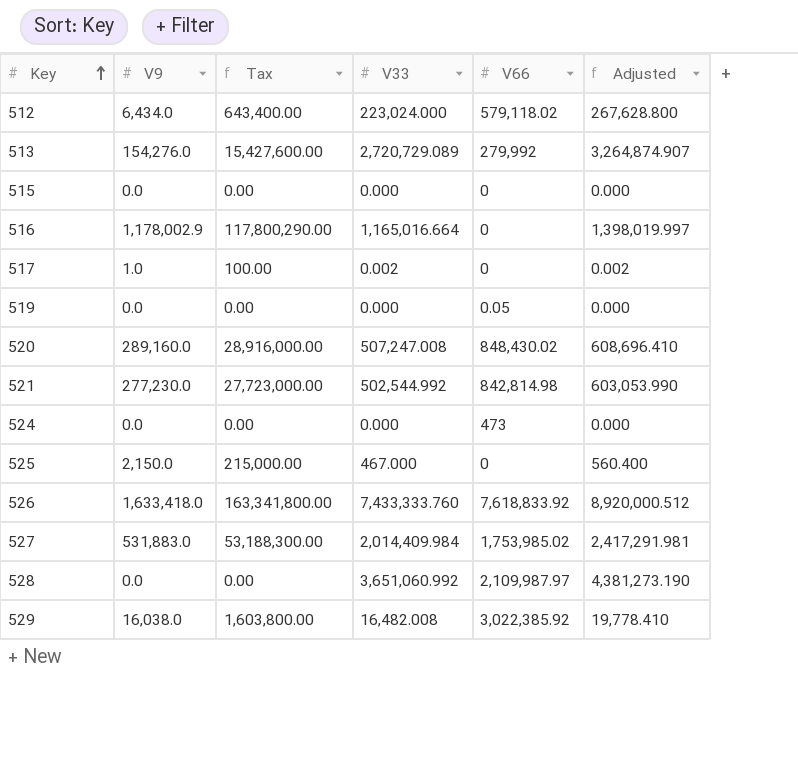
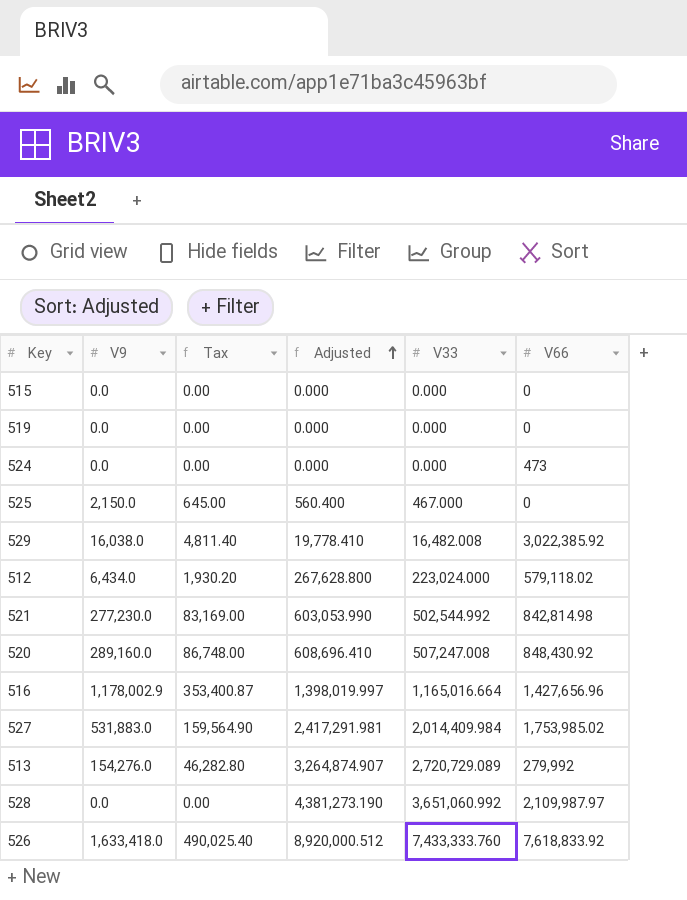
row order: Key ascending -> Adjusted ascending
column Tax | formula: [V9] * 100 -> [V9] * 0.3
column Adjusted | position: 6 -> 4
row 517: 1.0 | 100.00 | 0.002 | 0 | 0.002 -> none
519 | V66: 0.05 -> 0
520 | V66: 848,430.02 -> 848,430.92
516 | V66: 0 -> 1,427,656.96

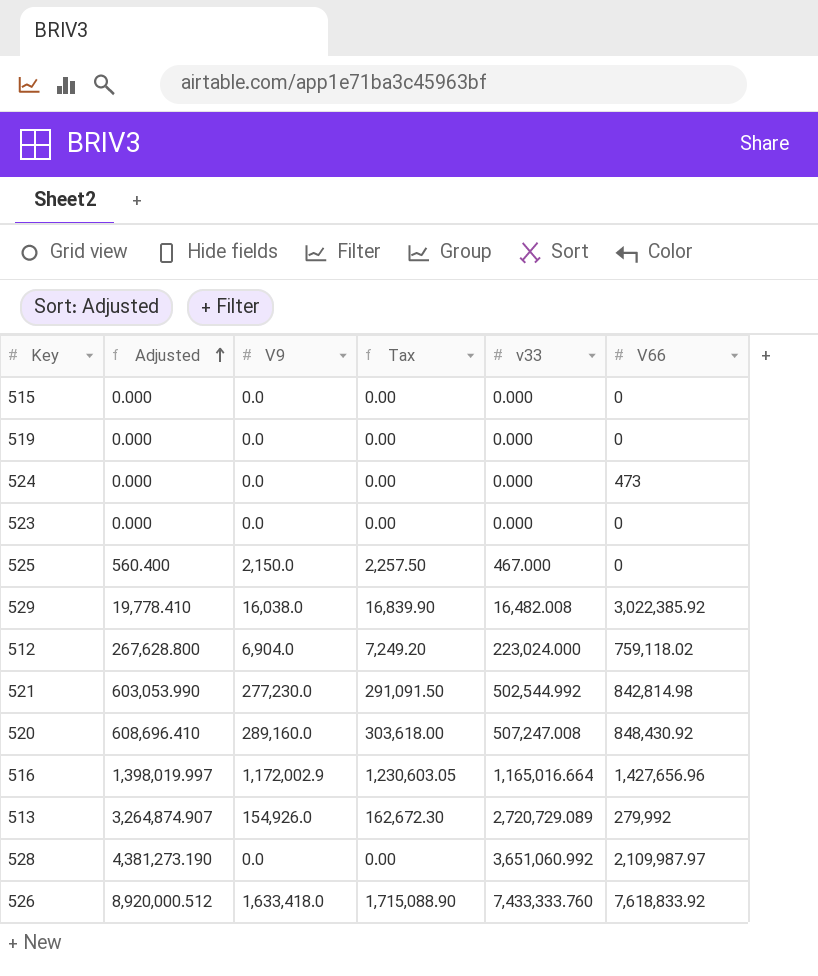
column Adjusted | position: 4 -> 2
column Tax | formula: [V9] * 0.3 -> [V9] * 1.05
column name: V33 -> v33
row 527: 531,883.0 | 159,564.90 | 2,417,291.981 | 2,014,409.984 | 1,753,985.02 -> none
row 523: none -> 0.000 | 0.0 | 0.00 | 0.000 | 0
512 | V9: 6,434.0 -> 6,904.0
512 | V66: 579,118.02 -> 759,118.02
516 | V9: 1,178,002.9 -> 1,172,002.9
513 | V9: 154,276.0 -> 154,926.0

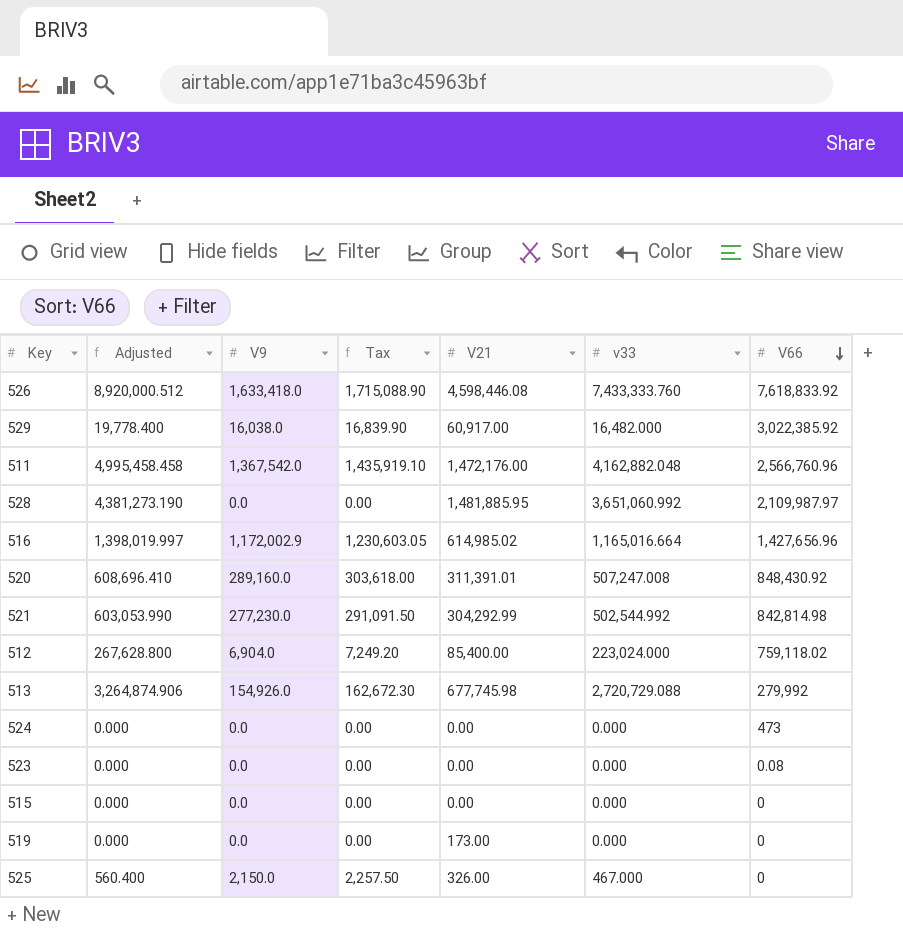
row order: Adjusted ascending -> V66 descending
column V21 | position: none -> 5
529 | Adjusted: 19,778.410 -> 19,778.400
529 | v33: 16,482.008 -> 16,482.000
row 511: none -> 4,995,458.458 | 1,367,542.0 | 1,435,919.10 | 1,472,176.00 | 4,162,882.048 | 2,566,760.96
513 | Adjusted: 3,264,874.907 -> 3,264,874.906
513 | v33: 2,720,729.089 -> 2,720,729.088
523 | V66: 0 -> 0.08

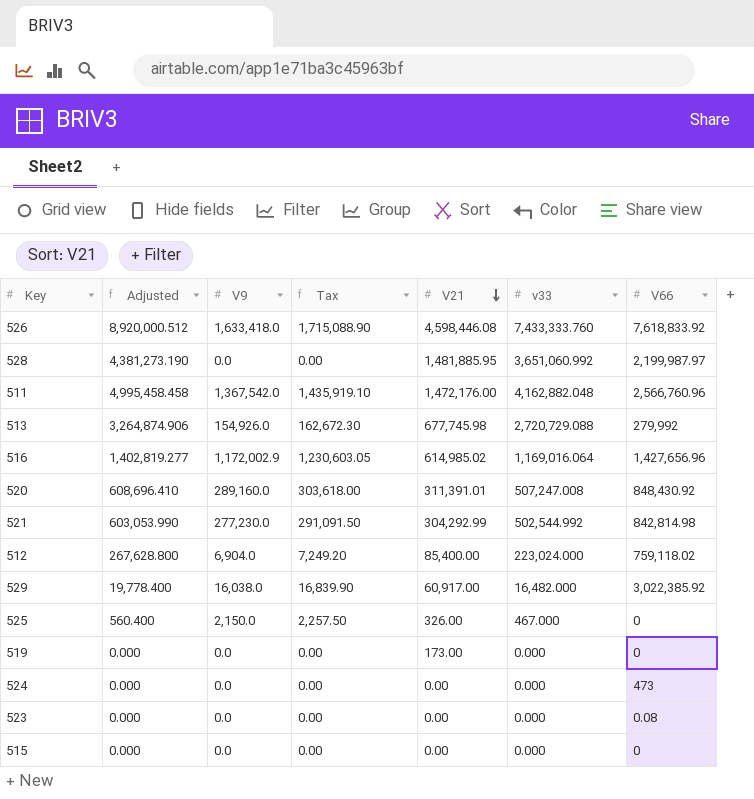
row order: V66 descending -> V21 descending
528 | V66: 2,109,987.97 -> 2,199,987.97
516 | Adjusted: 1,398,019.997 -> 1,402,819.277
516 | v33: 1,165,016.664 -> 1,169,016.064

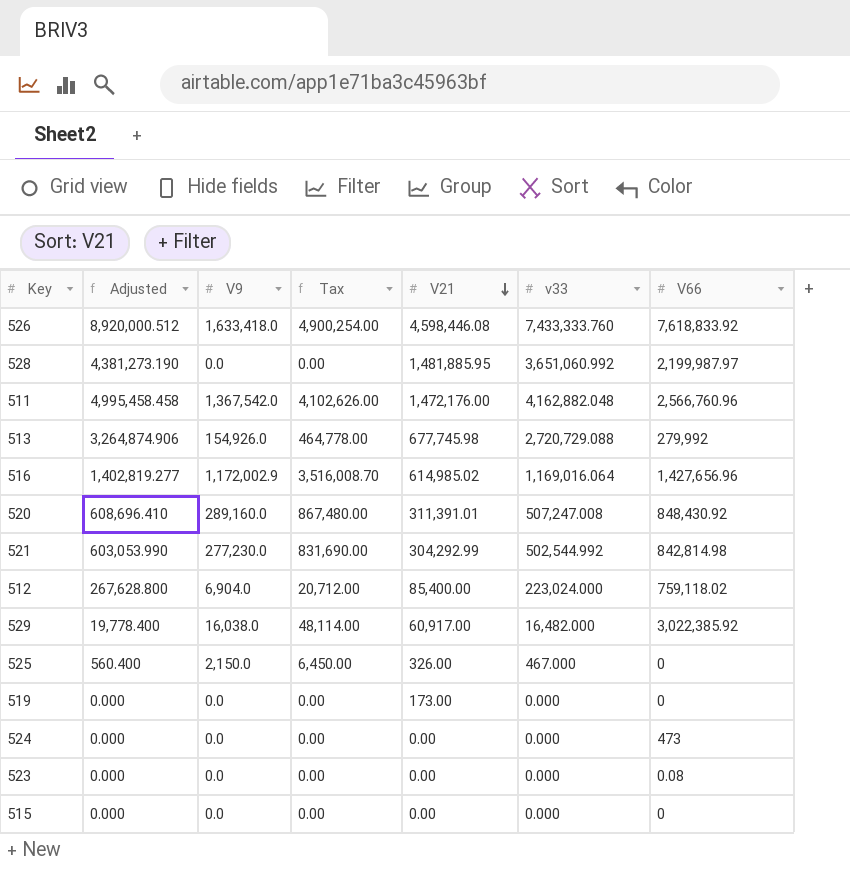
column Tax | formula: [V9] * 1.05 -> [V9] * 3

